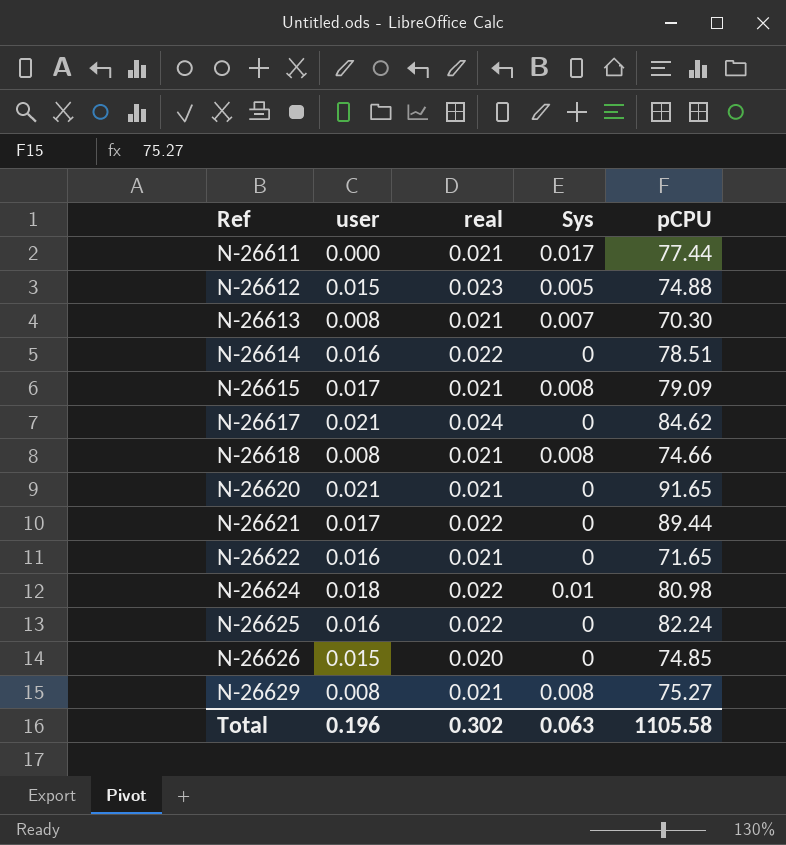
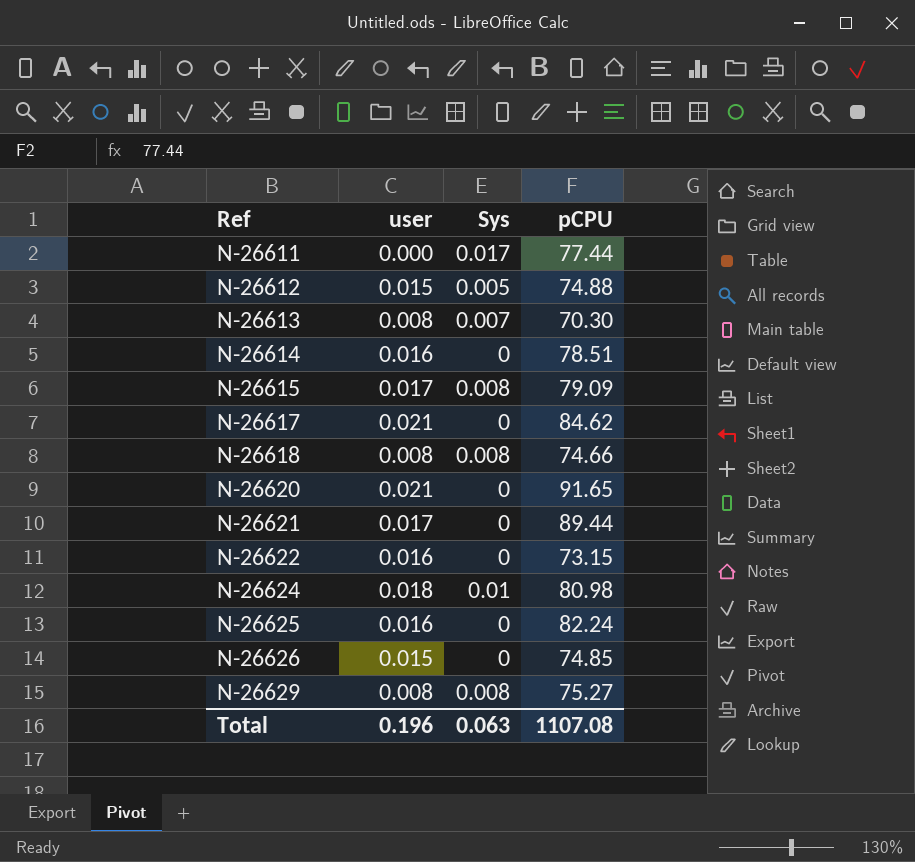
column real | position: 3 -> none
N-26622 | pCPU: 71.65 -> 73.15
Total | pCPU: 1105.58 -> 1107.08

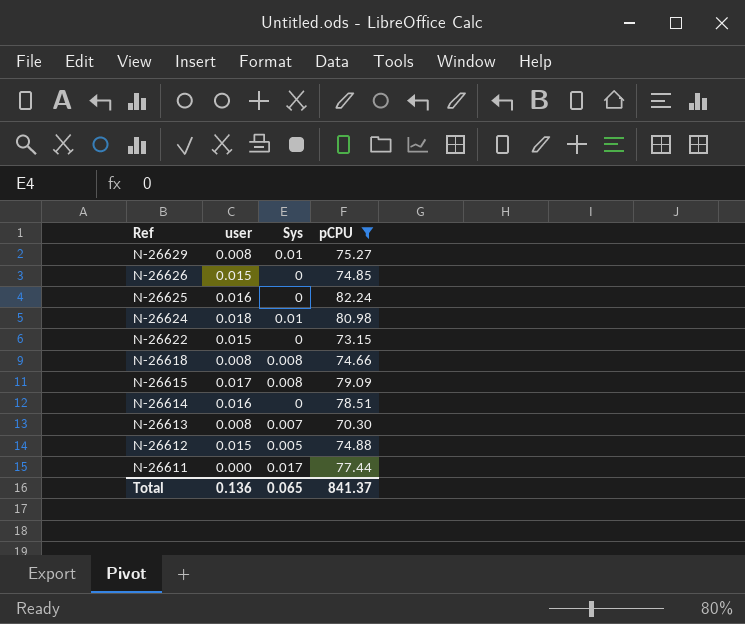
filter: none -> pCPU <= 82.24
row order: Ref ascending -> Ref descending
N-26629 | Sys: 0.008 -> 0.01
N-26622 | user: 0.016 -> 0.015
Total | user: 0.196 -> 0.136
Total | Sys: 0.063 -> 0.065
Total | pCPU: 1107.08 -> 841.37

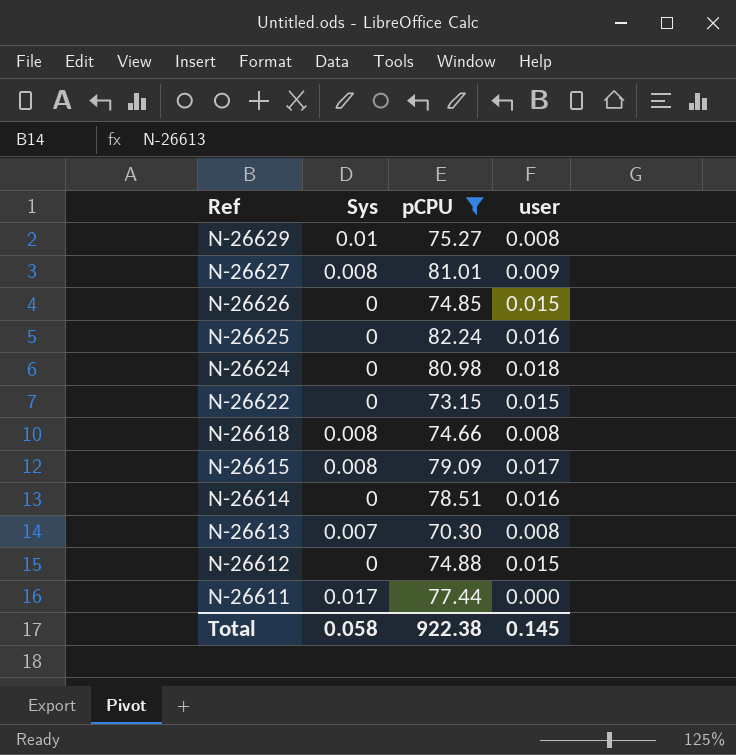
column user | position: 2 -> 4
row N-26627: none -> 0.008 | 81.01 | 0.009
N-26624 | Sys: 0.01 -> 0
N-26612 | Sys: 0.005 -> 0
Total | Sys: 0.065 -> 0.058
Total | pCPU: 841.37 -> 922.38
Total | user: 0.136 -> 0.145

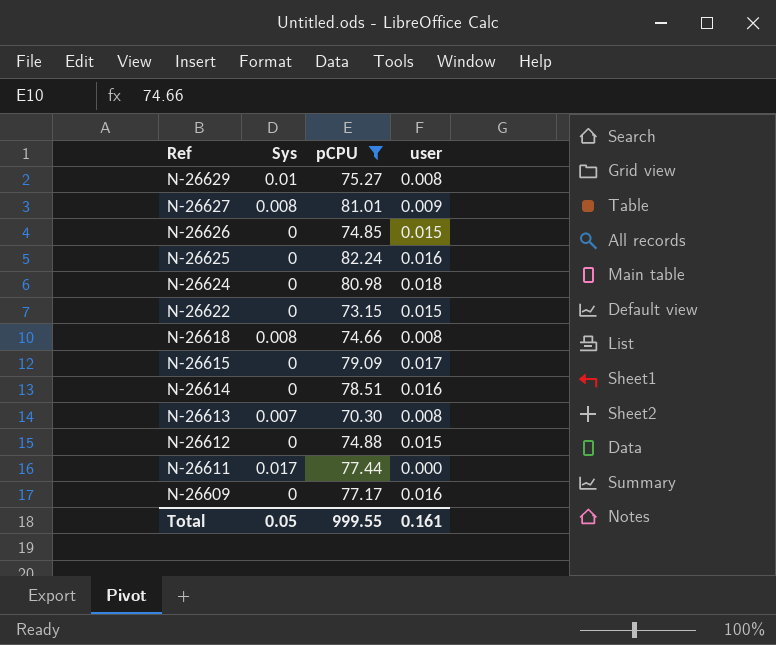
N-26615 | Sys: 0.008 -> 0
row N-26609: none -> 0 | 77.17 | 0.016
Total | Sys: 0.058 -> 0.05
Total | pCPU: 922.38 -> 999.55
Total | user: 0.145 -> 0.161

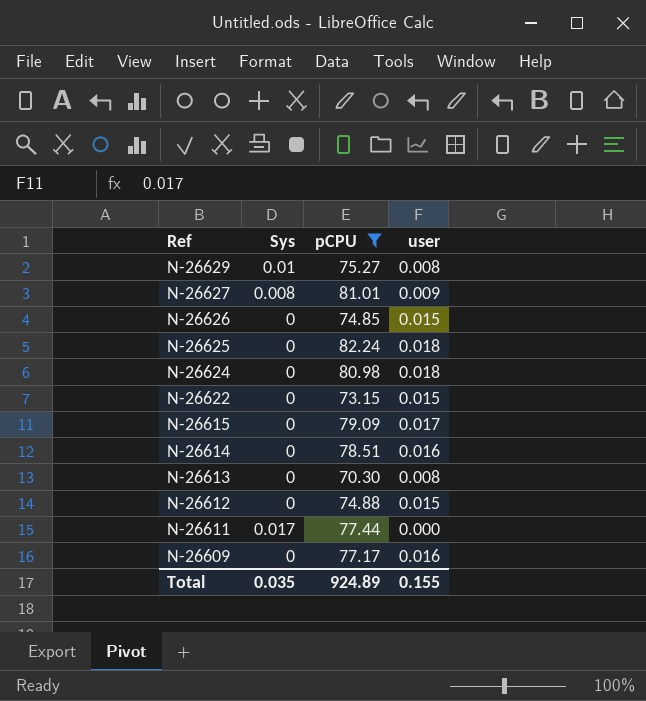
row N-26618: 0.008 | 74.66 | 0.008 -> none
N-26625 | user: 0.016 -> 0.018
N-26613 | Sys: 0.007 -> 0
Total | Sys: 0.05 -> 0.035
Total | pCPU: 999.55 -> 924.89
Total | user: 0.161 -> 0.155

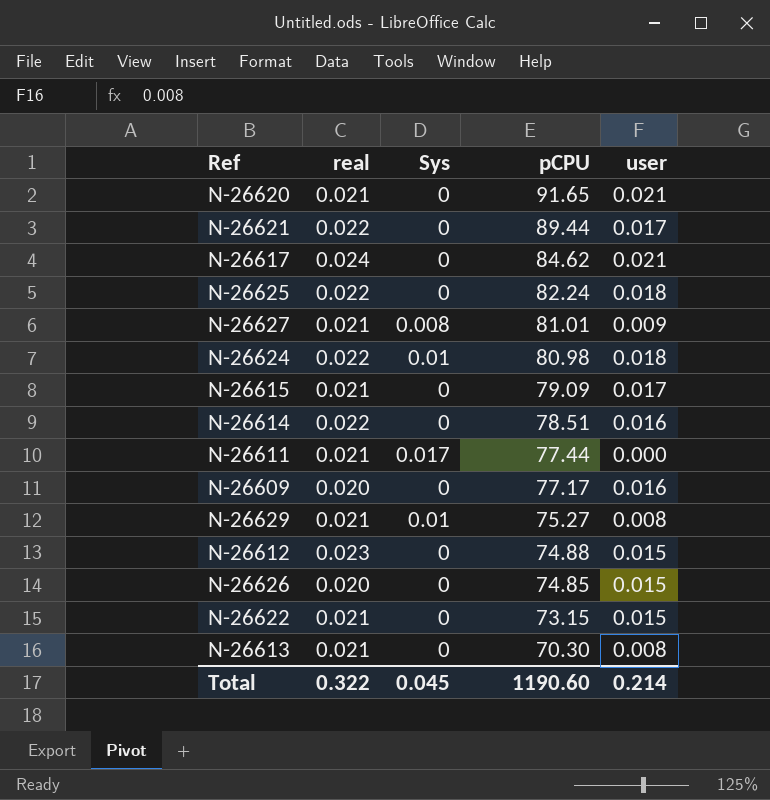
filter: pCPU <= 82.24 -> none
row order: Ref descending -> pCPU descending
column real | position: none -> 2
N-26624 | Sys: 0 -> 0.01
Total | Sys: 0.035 -> 0.045
Total | pCPU: 924.89 -> 1190.60
Total | user: 0.155 -> 0.214

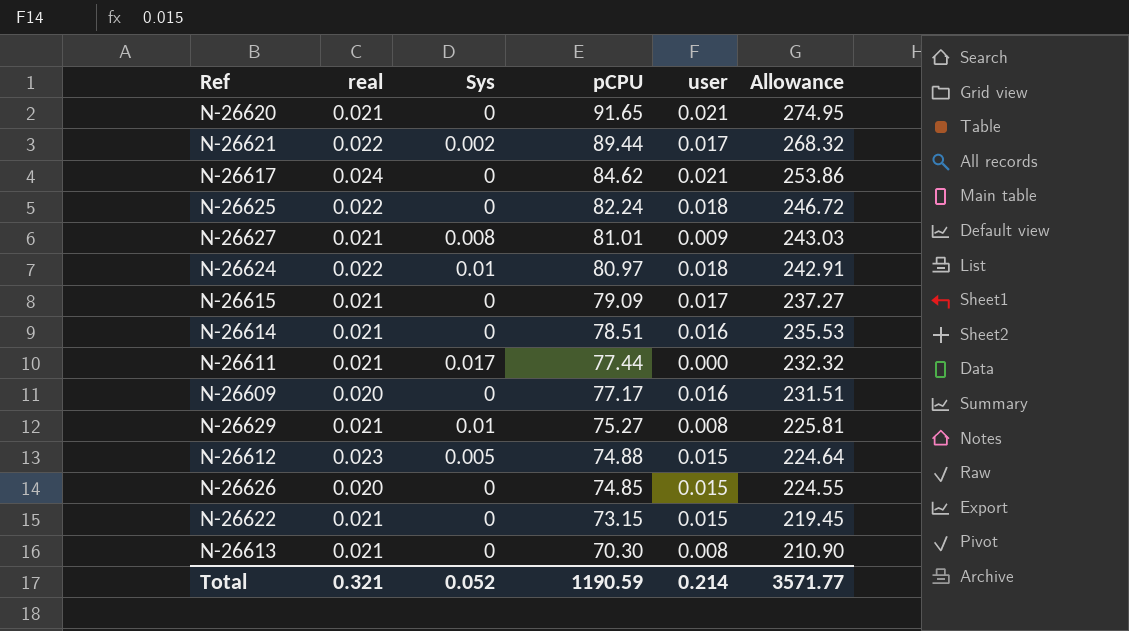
column Allowance | formula: none -> [pCPU] * 3
N-26621 | Sys: 0 -> 0.002
N-26624 | pCPU: 80.98 -> 80.97
N-26614 | real: 0.022 -> 0.021
N-26612 | Sys: 0 -> 0.005
Total | real: 0.322 -> 0.321
Total | Sys: 0.045 -> 0.052
Total | pCPU: 1190.60 -> 1190.59

